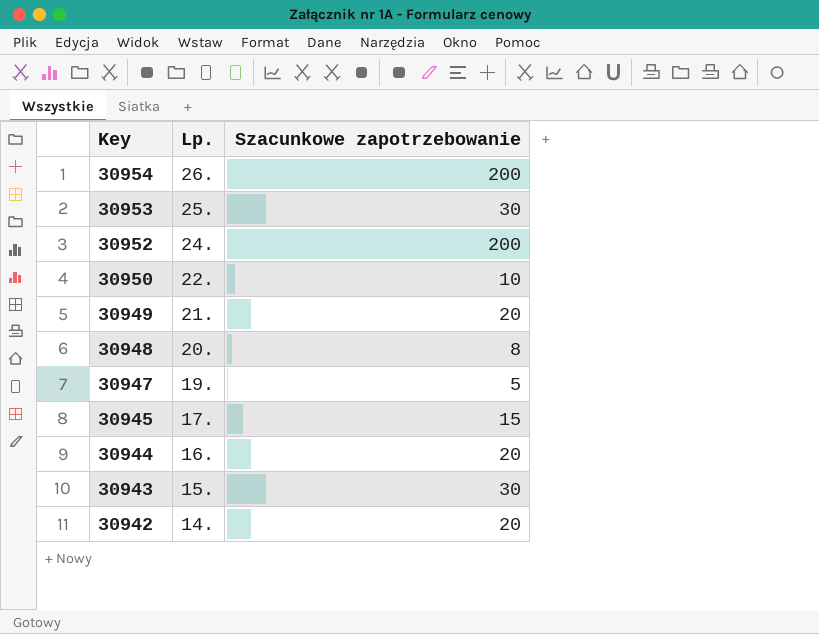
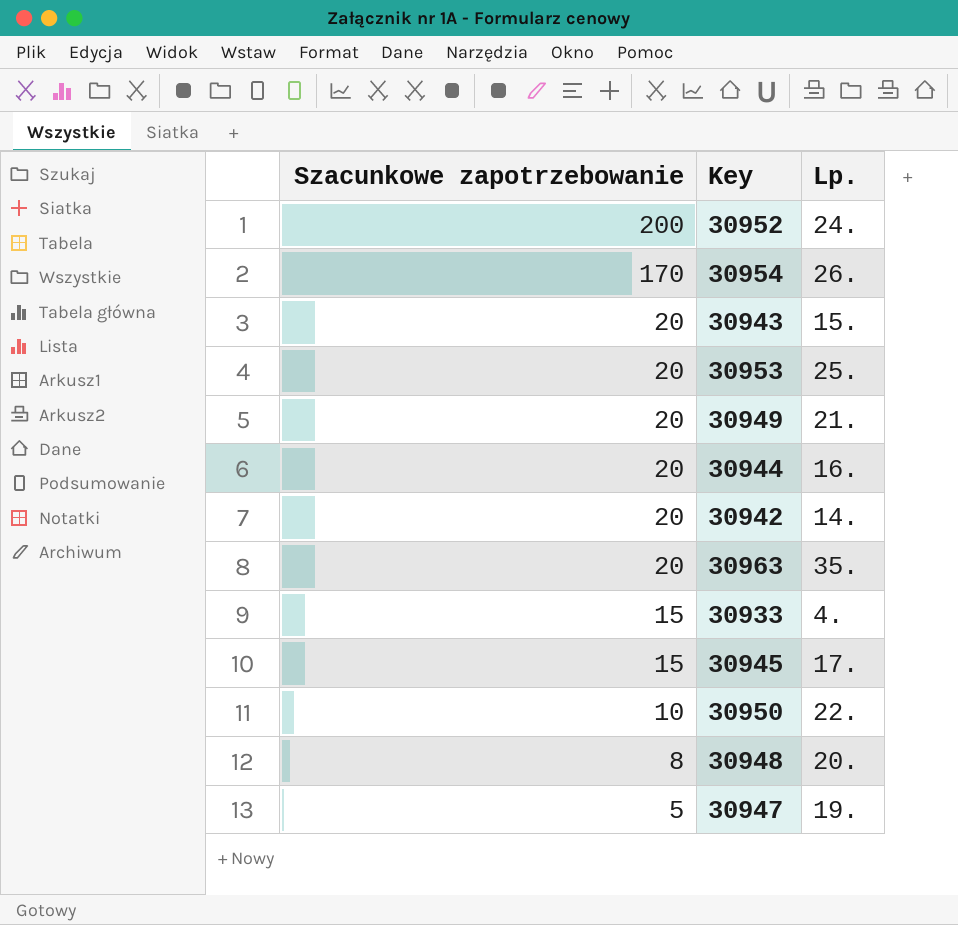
row order: Key descending -> Szacunkowe zapotrzebowanie descending
column Szacunkowe zapotrzebowanie | position: 3 -> 1
30954 | Szacunkowe zapotrzebowanie: 200 -> 170
30943 | Szacunkowe zapotrzebowanie: 30 -> 20
30953 | Szacunkowe zapotrzebowanie: 30 -> 20
row 30963: none -> 20 | 35.
row 30933: none -> 15 | 4.

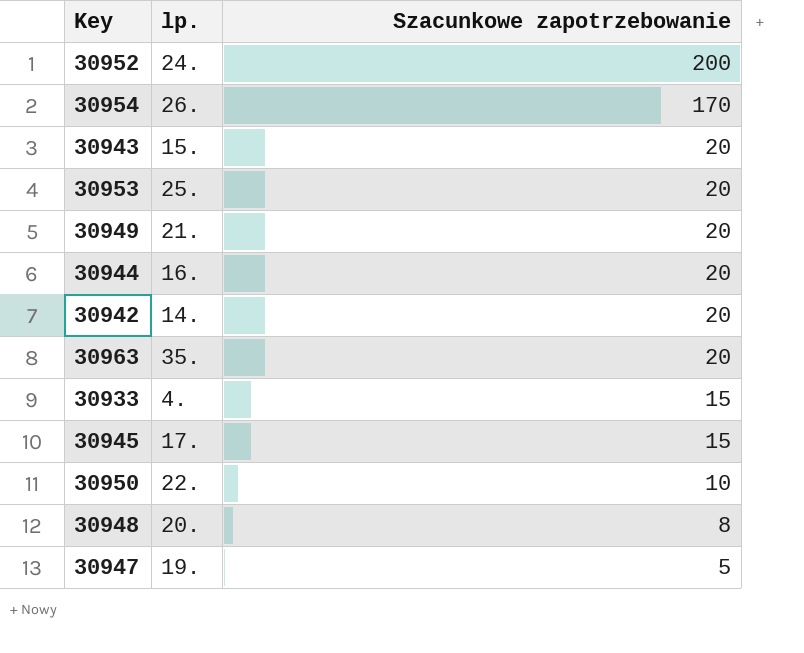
column name: Lp. -> lp.
column Szacunkowe zapotrzebowanie | position: 1 -> 3

